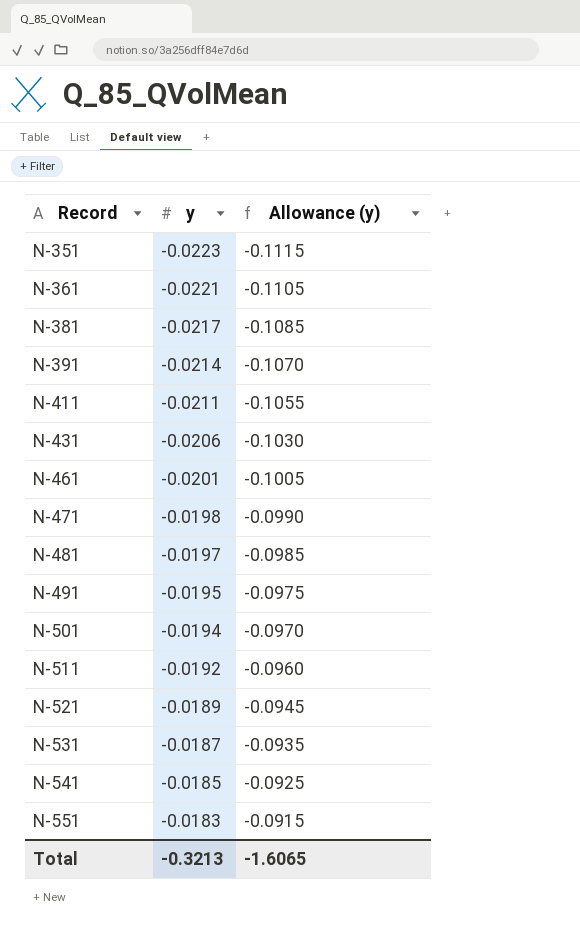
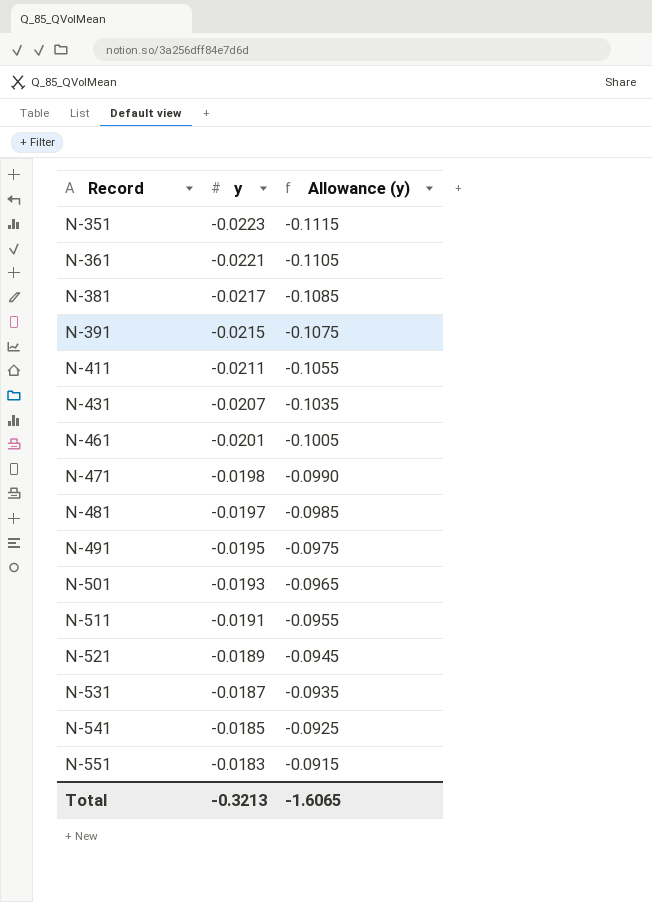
N-391 | y: -0.0214 -> -0.0215
N-391 | Allowance (y): -0.1070 -> -0.1075
N-431 | y: -0.0206 -> -0.0207
N-431 | Allowance (y): -0.1030 -> -0.1035
N-501 | y: -0.0194 -> -0.0193
N-501 | Allowance (y): -0.0970 -> -0.0965
N-511 | y: -0.0192 -> -0.0191
N-511 | Allowance (y): -0.0960 -> -0.0955

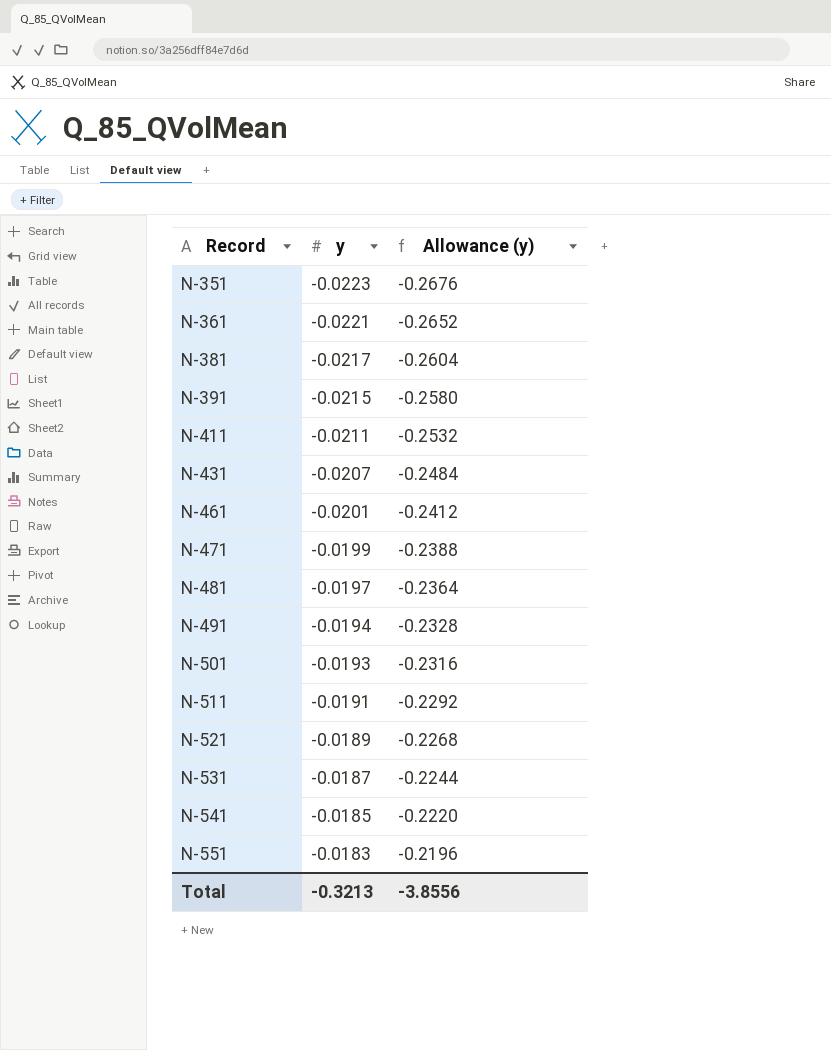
column Allowance (y) | formula: [y] * 5 -> [y] * 12
N-471 | y: -0.0198 -> -0.0199
N-491 | y: -0.0195 -> -0.0194
Total | Allowance (y): -1.6065 -> -3.8556

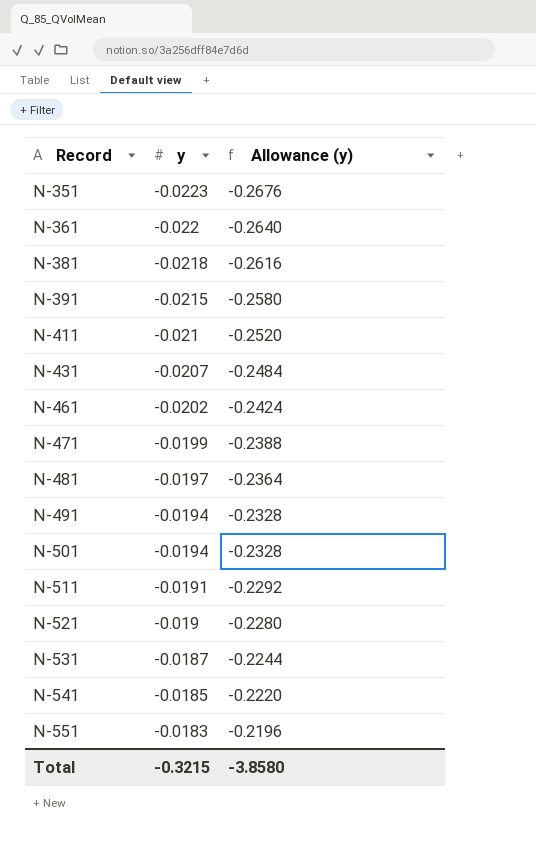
N-361 | y: -0.0221 -> -0.022
N-361 | Allowance (y): -0.2652 -> -0.2640
N-381 | y: -0.0217 -> -0.0218
N-381 | Allowance (y): -0.2604 -> -0.2616
N-411 | y: -0.0211 -> -0.021
N-411 | Allowance (y): -0.2532 -> -0.2520
N-461 | y: -0.0201 -> -0.0202
N-461 | Allowance (y): -0.2412 -> -0.2424
N-501 | y: -0.0193 -> -0.0194
N-501 | Allowance (y): -0.2316 -> -0.2328
N-521 | y: -0.0189 -> -0.019
N-521 | Allowance (y): -0.2268 -> -0.2280
Total | y: -0.3213 -> -0.3215
Total | Allowance (y): -3.8556 -> -3.8580

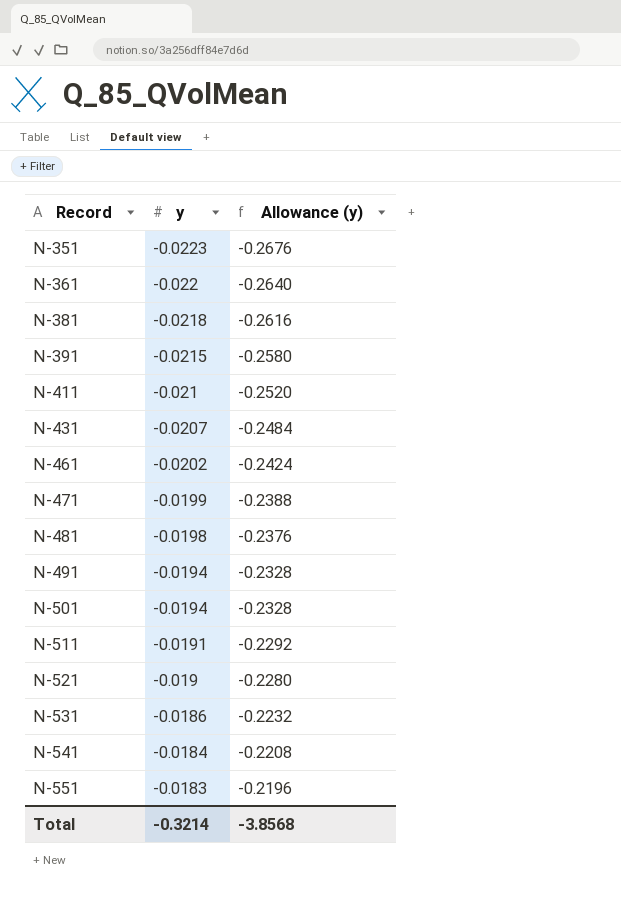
N-481 | y: -0.0197 -> -0.0198
N-481 | Allowance (y): -0.2364 -> -0.2376
N-531 | y: -0.0187 -> -0.0186
N-531 | Allowance (y): -0.2244 -> -0.2232
N-541 | y: -0.0185 -> -0.0184
N-541 | Allowance (y): -0.2220 -> -0.2208
Total | y: -0.3215 -> -0.3214
Total | Allowance (y): -3.8580 -> -3.8568

